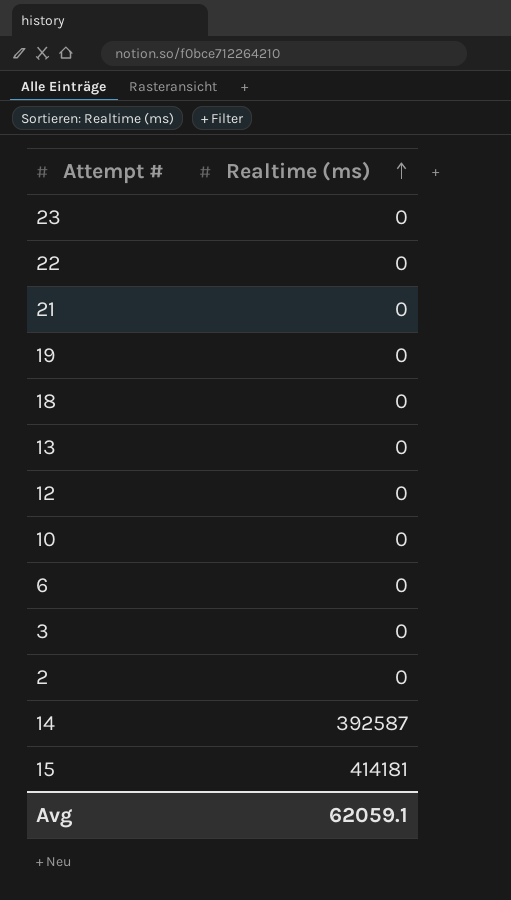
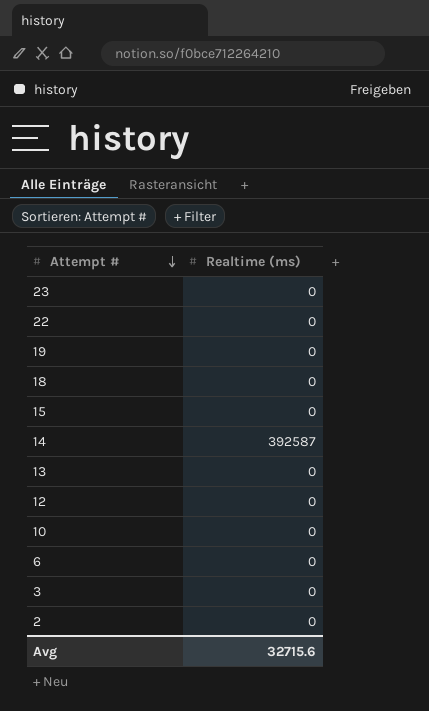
row order: Realtime (ms) ascending -> Attempt # descending
row 21: 0 -> none
15 | Realtime (ms): 414181 -> 0
Avg | Realtime (ms): 62059.1 -> 32715.6

